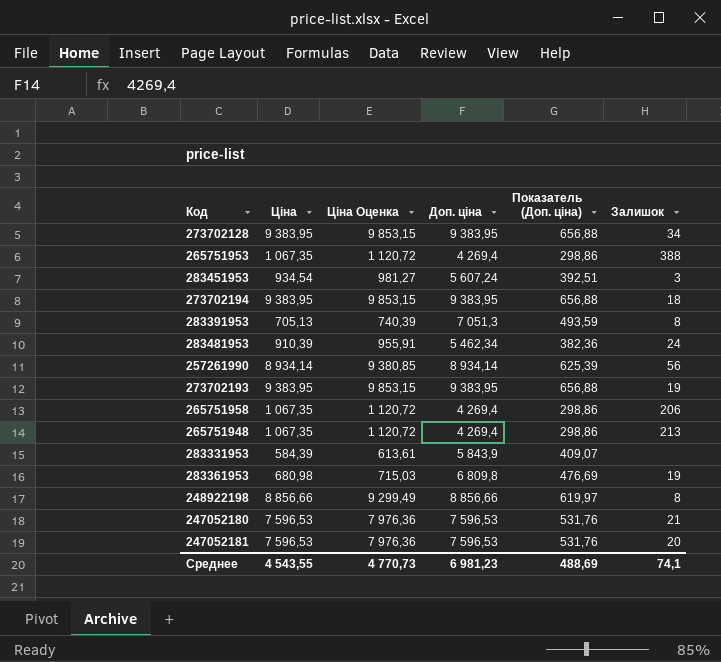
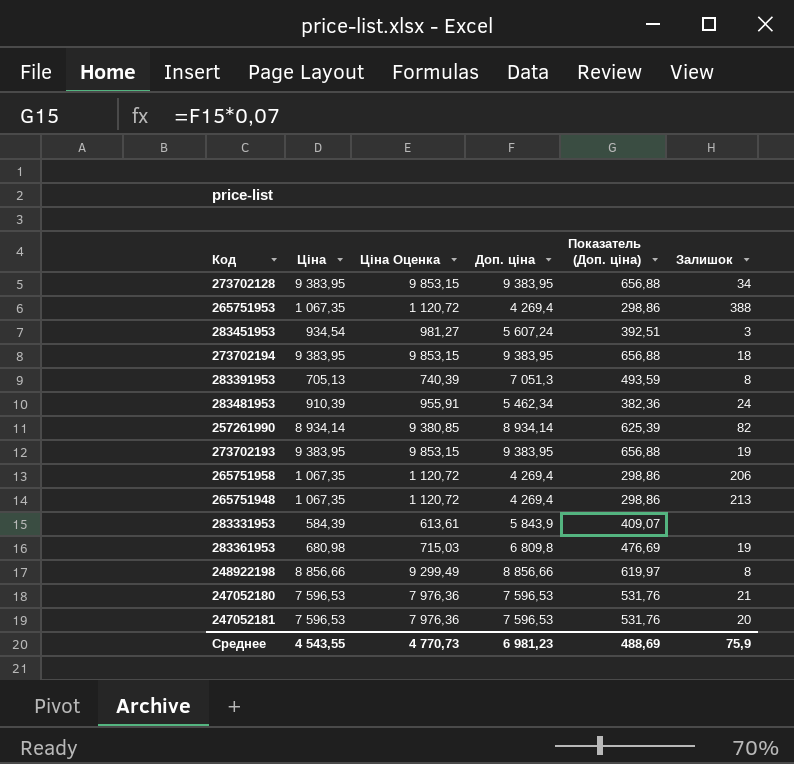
257261990 | Залишок: 56 -> 82
Среднее | Залишок: 74,1 -> 75,9

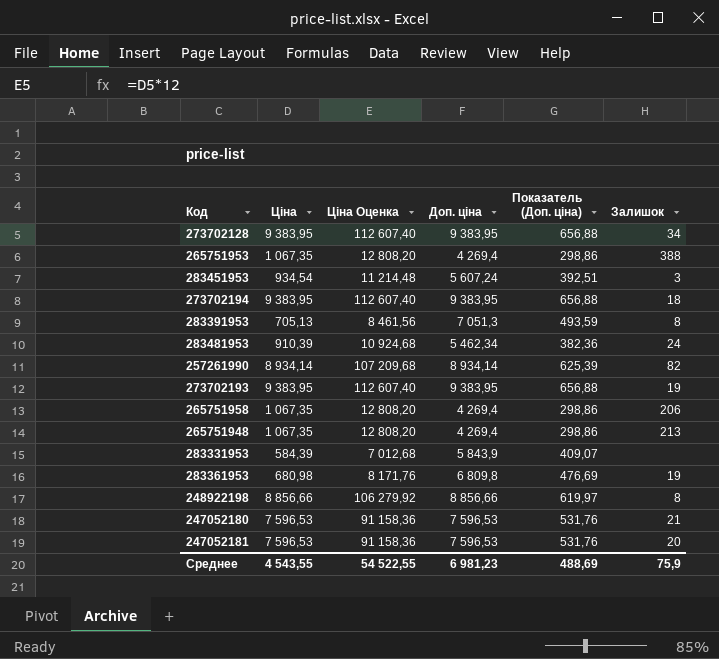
column Ціна Оценка | formula: [Ціна] * 1,05 -> [Ціна] * 12
Среднее | Ціна Оценка: 4 770,73 -> 54 522,55

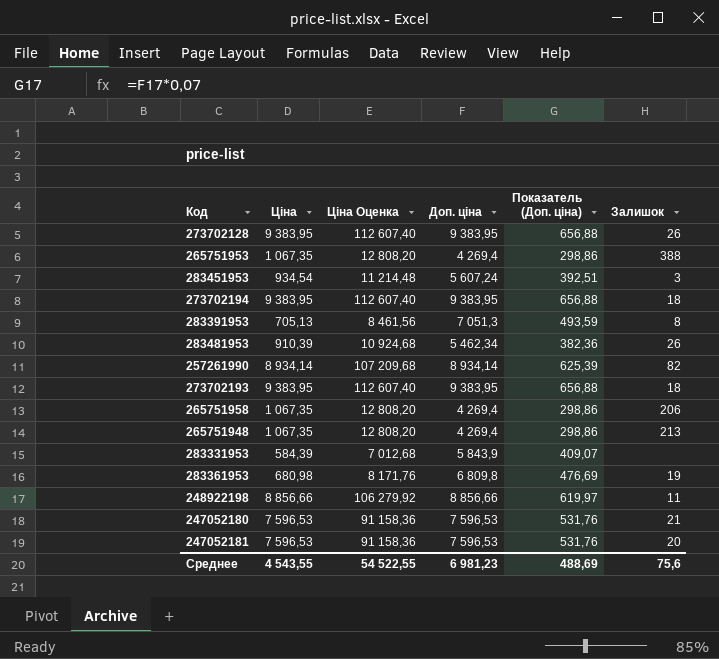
273702128 | Залишок: 34 -> 26
283481953 | Залишок: 24 -> 26
273702193 | Залишок: 19 -> 18
248922198 | Залишок: 8 -> 11
Среднее | Залишок: 75,9 -> 75,6

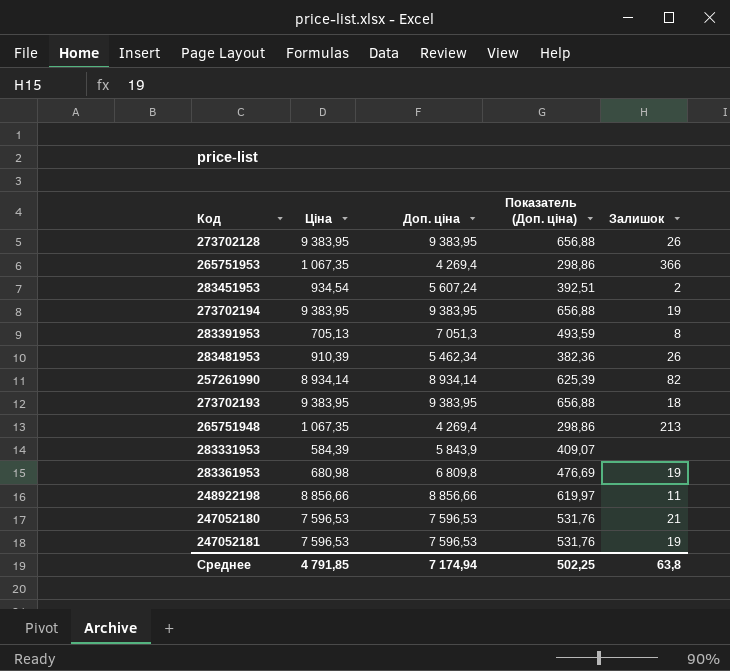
column Ціна Оценка | formula: [Ціна] * 12 -> none
row 265751958: 1 067,35 | 12 808,20 | 4 269,4 | 298,86 | 206 -> none
265751953 | Залишок: 388 -> 366
283451953 | Залишок: 3 -> 2
273702194 | Залишок: 18 -> 19
247052181 | Залишок: 20 -> 19
Среднее | Ціна: 4 543,55 -> 4 791,85
Среднее | Доп. ціна: 6 981,23 -> 7 174,94
Среднее | Показатель (Доп. ціна): 488,69 -> 502,25
Среднее | Залишок: 75,6 -> 63,8

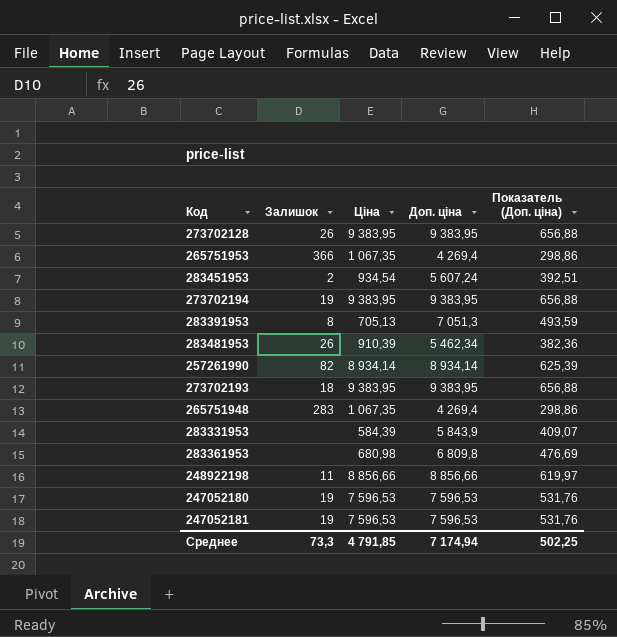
column Залишок | position: 5 -> 2
265751948 | Залишок: 213 -> 283
283361953 | Залишок: 19 -> none
247052180 | Залишок: 21 -> 19
Среднее | Залишок: 63,8 -> 73,3

